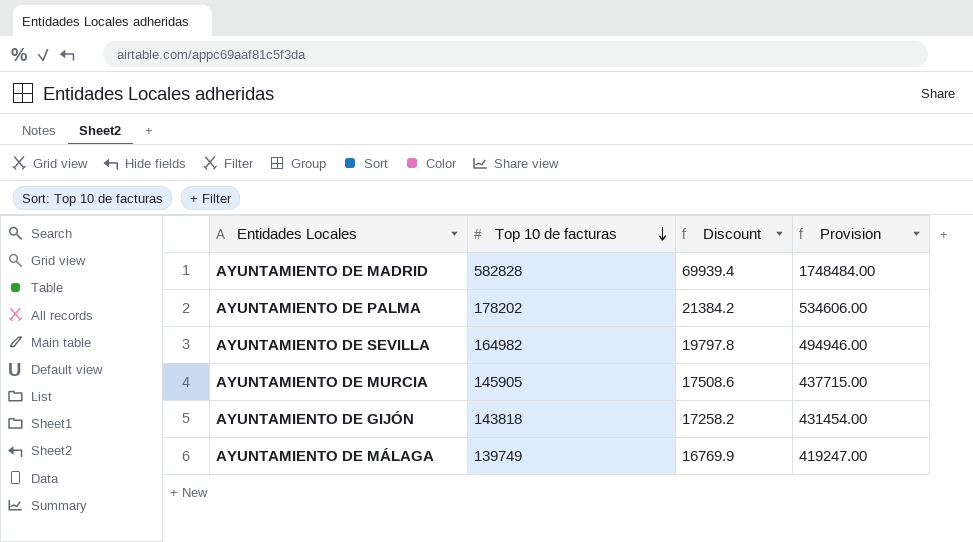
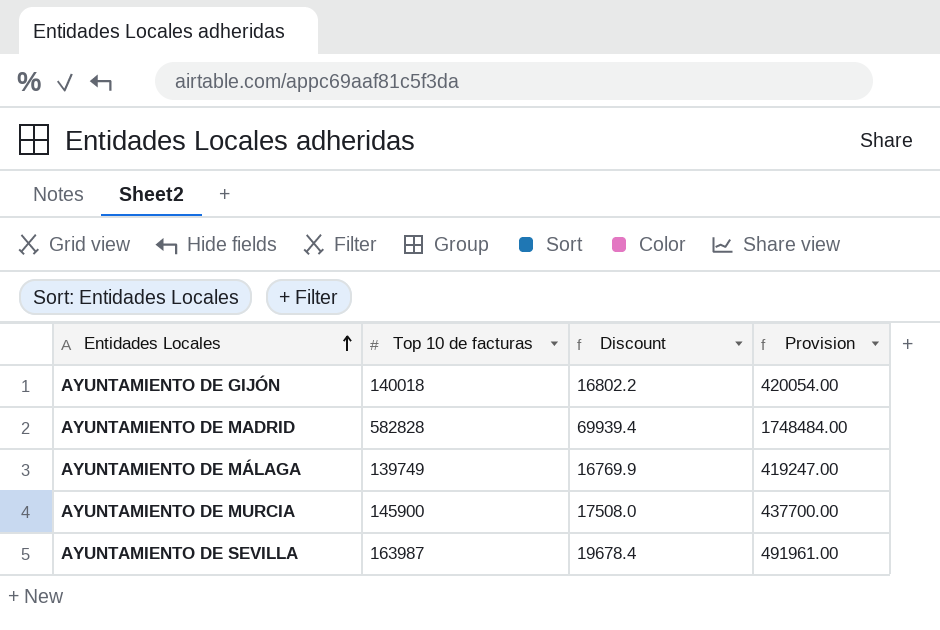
row order: Top 10 de facturas descending -> Entidades Locales ascending
row AYUNTAMIENTO DE PALMA: 178202 | 21384.2 | 534606.00 -> none
AYUNTAMIENTO DE GIJÓN | Top 10 de facturas: 143818 -> 140018
AYUNTAMIENTO DE GIJÓN | Discount: 17258.2 -> 16802.2
AYUNTAMIENTO DE GIJÓN | Provision: 431454.00 -> 420054.00
AYUNTAMIENTO DE MURCIA | Top 10 de facturas: 145905 -> 145900
AYUNTAMIENTO DE MURCIA | Discount: 17508.6 -> 17508.0
AYUNTAMIENTO DE MURCIA | Provision: 437715.00 -> 437700.00
AYUNTAMIENTO DE SEVILLA | Top 10 de facturas: 164982 -> 163987
AYUNTAMIENTO DE SEVILLA | Discount: 19797.8 -> 19678.4
AYUNTAMIENTO DE SEVILLA | Provision: 494946.00 -> 491961.00

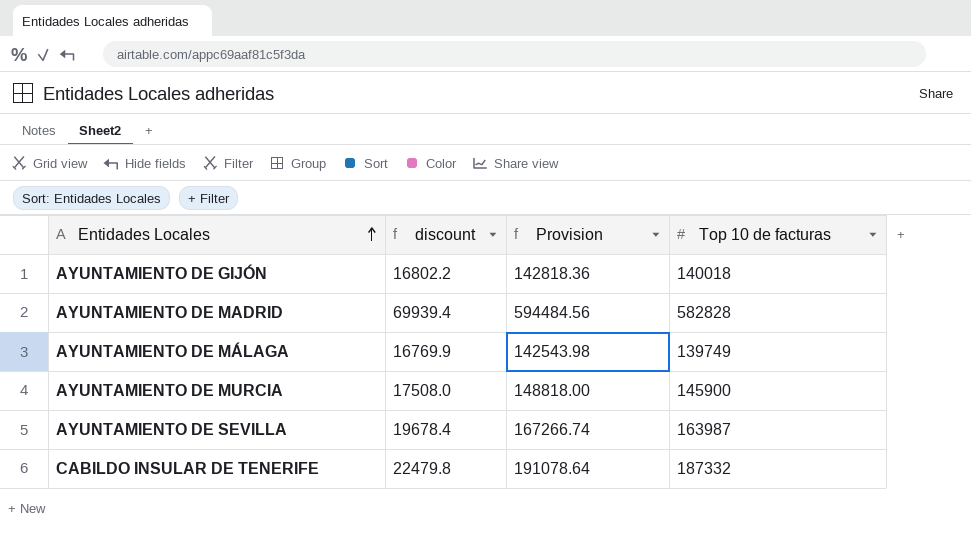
column name: Discount -> discount
column Provision | formula: [Top 10 de facturas] * 3 -> [Top 10 de facturas] * 1.02
column Top 10 de facturas | position: 2 -> 4
row CABILDO INSULAR DE TENERIFE: none -> 22479.8 | 191078.64 | 187332

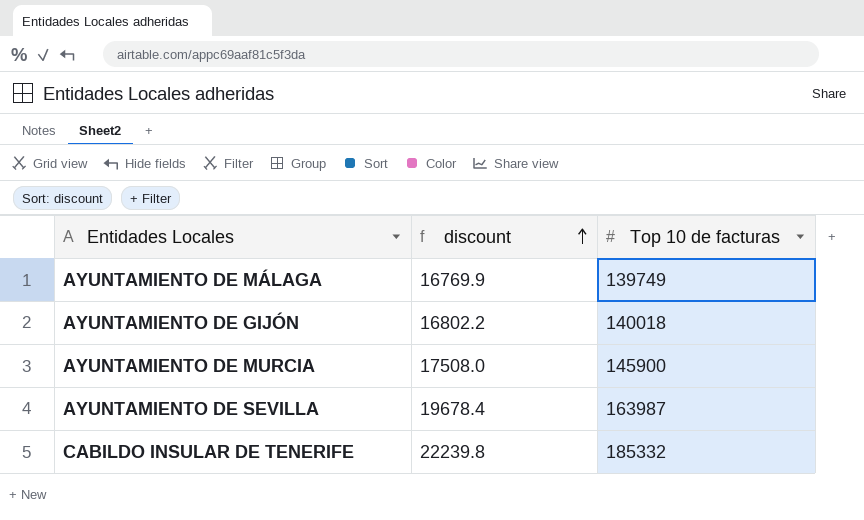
row order: Entidades Locales ascending -> discount ascending
column Provision | formula: [Top 10 de facturas] * 1.02 -> none
row AYUNTAMIENTO DE MADRID: 69939.4 | 594484.56 | 582828 -> none
CABILDO INSULAR DE TENERIFE | discount: 22479.8 -> 22239.8
CABILDO INSULAR DE TENERIFE | Top 10 de facturas: 187332 -> 185332

